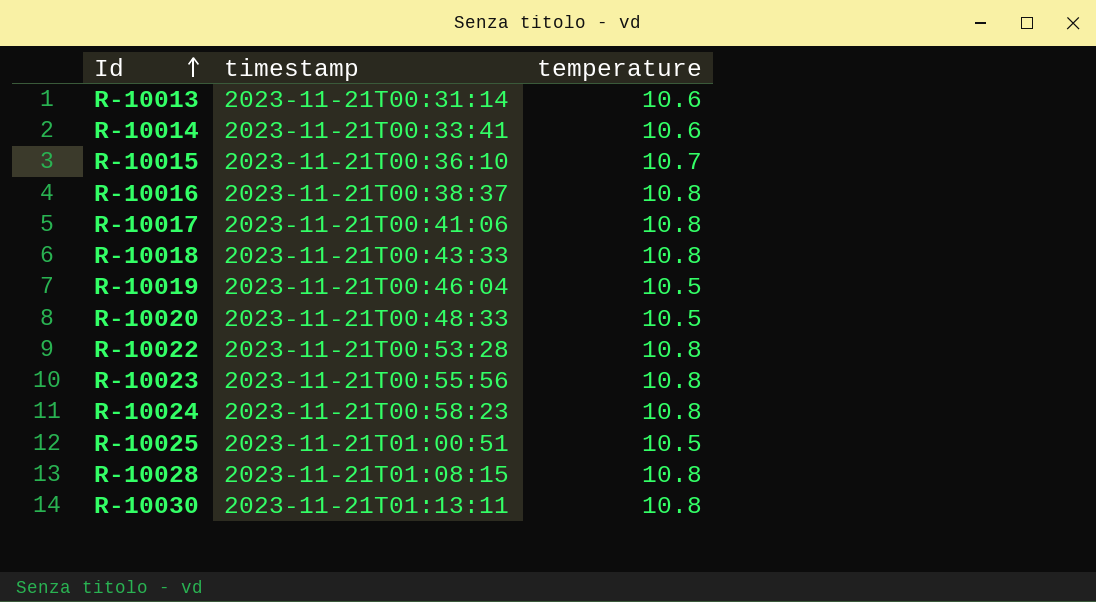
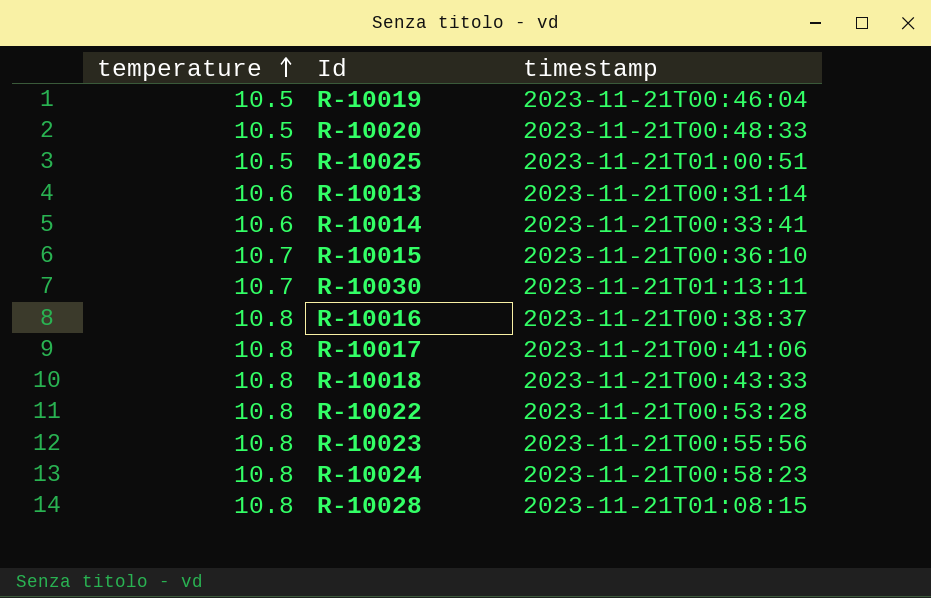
row order: Id ascending -> temperature ascending
column temperature | position: 3 -> 1
R-10030 | temperature: 10.8 -> 10.7

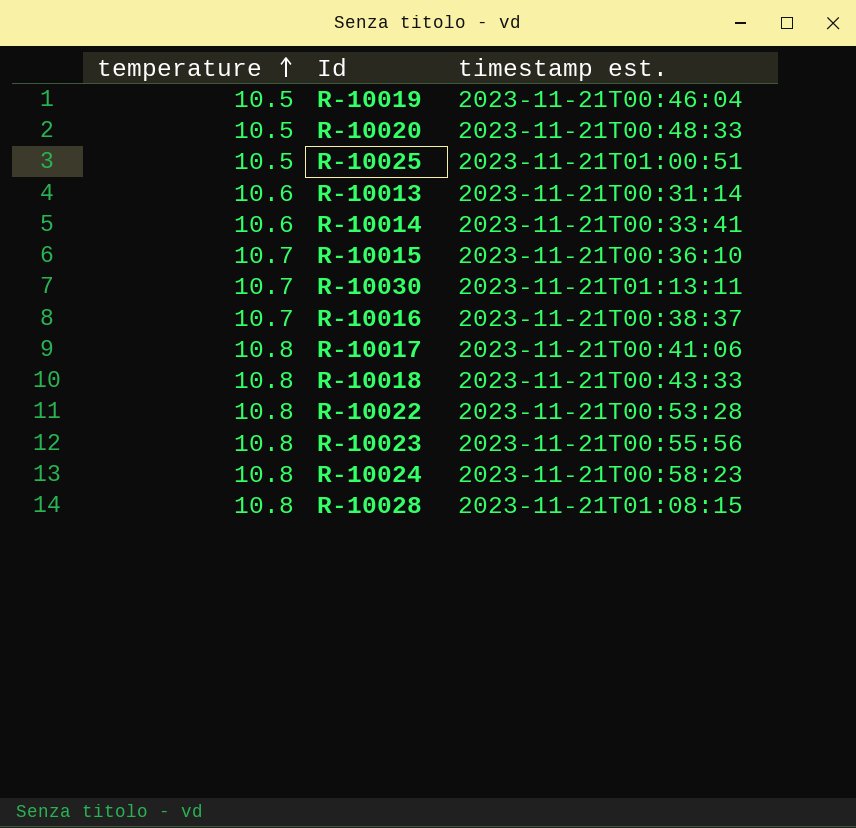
column name: timestamp -> timestamp est.
R-10016 | temperature: 10.8 -> 10.7

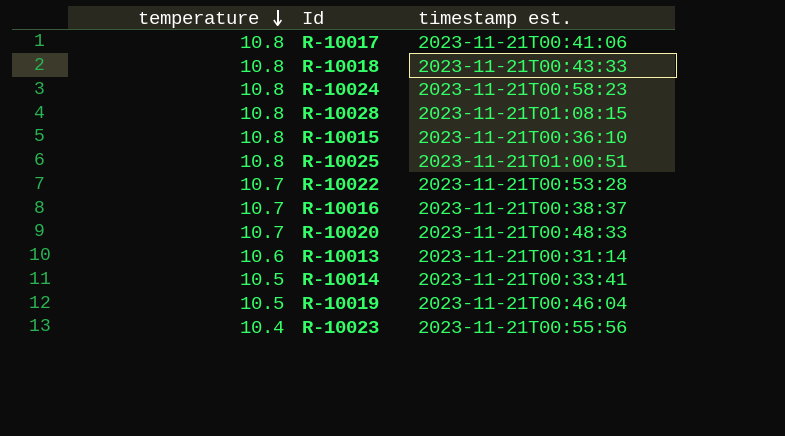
row order: temperature ascending -> temperature descending
row R-10030: 10.7 | 2023-11-21T01:13:11 -> none
R-10015 | temperature: 10.7 -> 10.8
R-10025 | temperature: 10.5 -> 10.8
R-10022 | temperature: 10.8 -> 10.7
R-10020 | temperature: 10.5 -> 10.7
R-10014 | temperature: 10.6 -> 10.5
R-10023 | temperature: 10.8 -> 10.4

